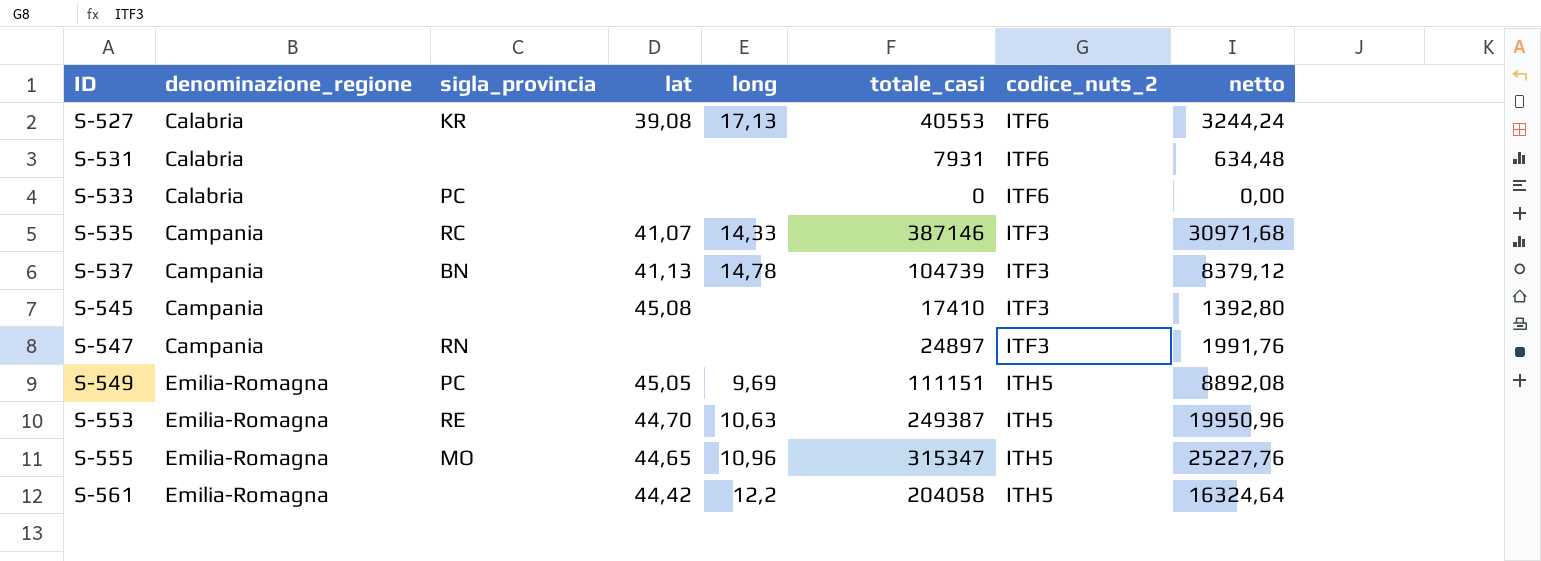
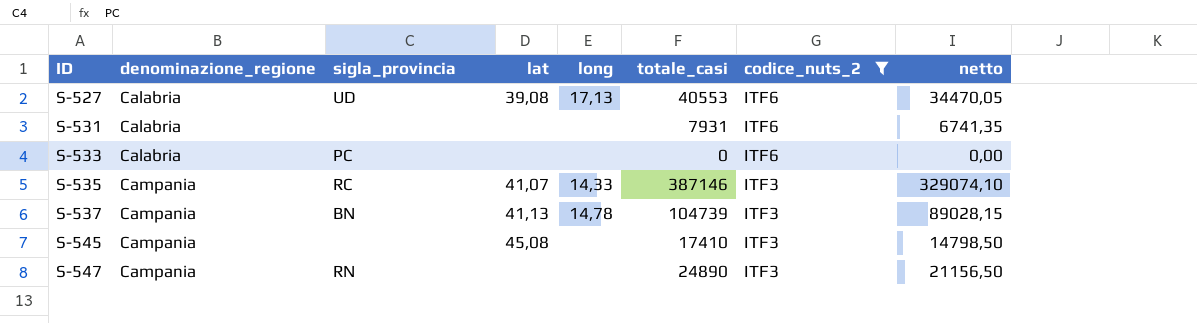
filter: none -> codice_nuts_2 != ITH5
column netto | formula: [totale_casi] * 0,08 -> [totale_casi] * 0,85
S-527 | sigla_provincia: KR -> UD
S-547 | totale_casi: 24897 -> 24890

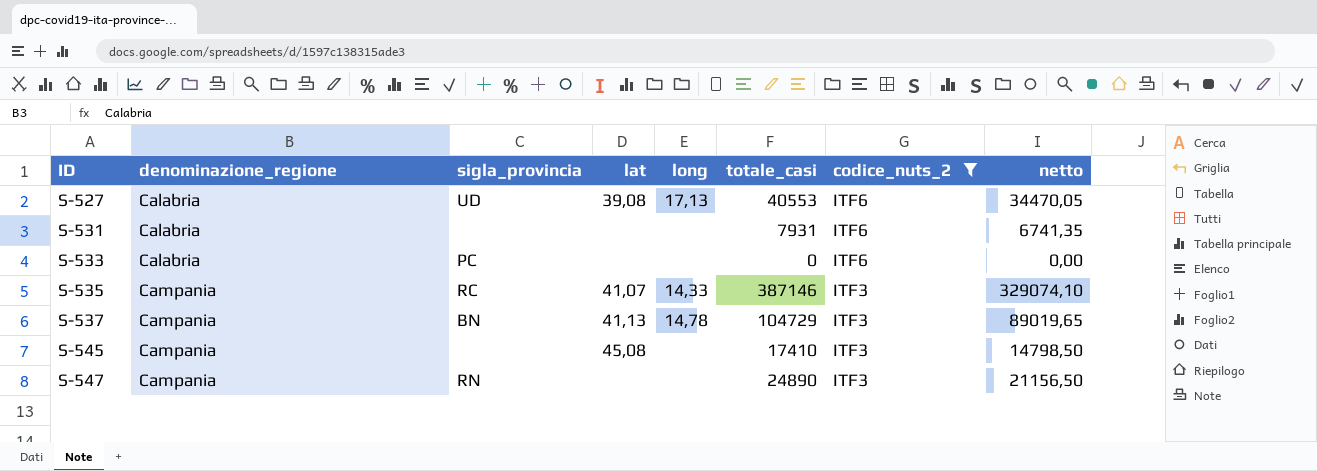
S-537 | totale_casi: 104739 -> 104729
S-537 | netto: 89028,15 -> 89019,65

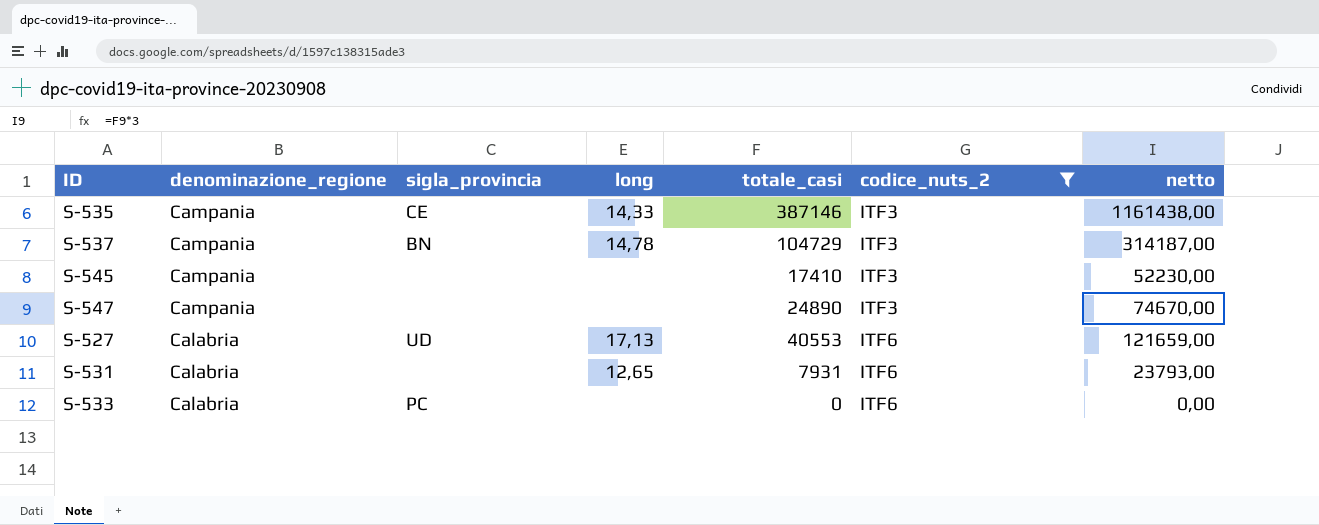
row order: ID ascending -> denominazione_regione descending
column lat | position: 4 -> none
column netto | formula: [totale_casi] * 0,85 -> [totale_casi] * 3
S-535 | sigla_provincia: RC -> CE
S-547 | sigla_provincia: RN -> none
S-531 | long: none -> 12,65

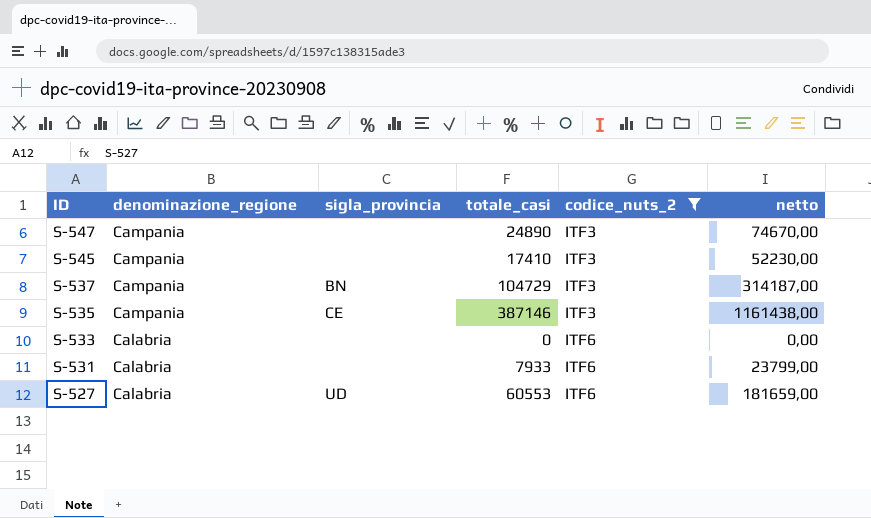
row order: denominazione_regione descending -> ID descending
column long | position: 4 -> none
S-533 | sigla_provincia: PC -> none
S-531 | totale_casi: 7931 -> 7933
S-531 | netto: 23793,00 -> 23799,00
S-527 | totale_casi: 40553 -> 60553
S-527 | netto: 121659,00 -> 181659,00

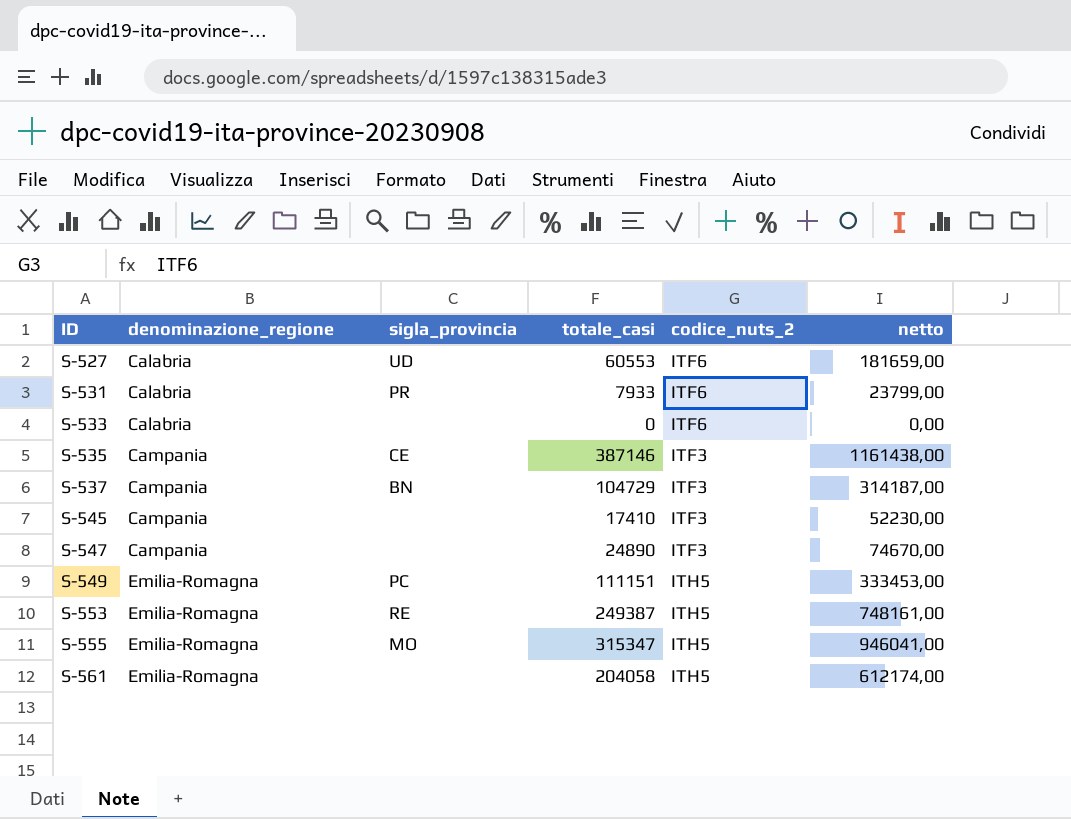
filter: codice_nuts_2 != ITH5 -> none
row order: ID descending -> ID ascending
S-531 | sigla_provincia: none -> PR

